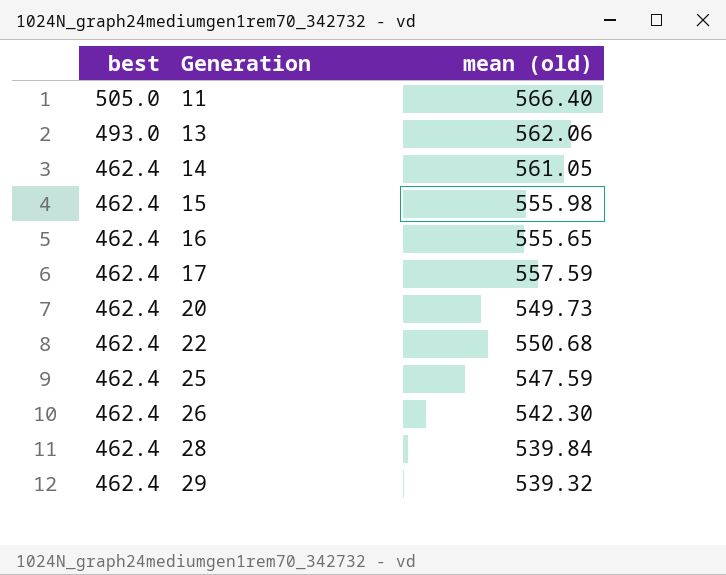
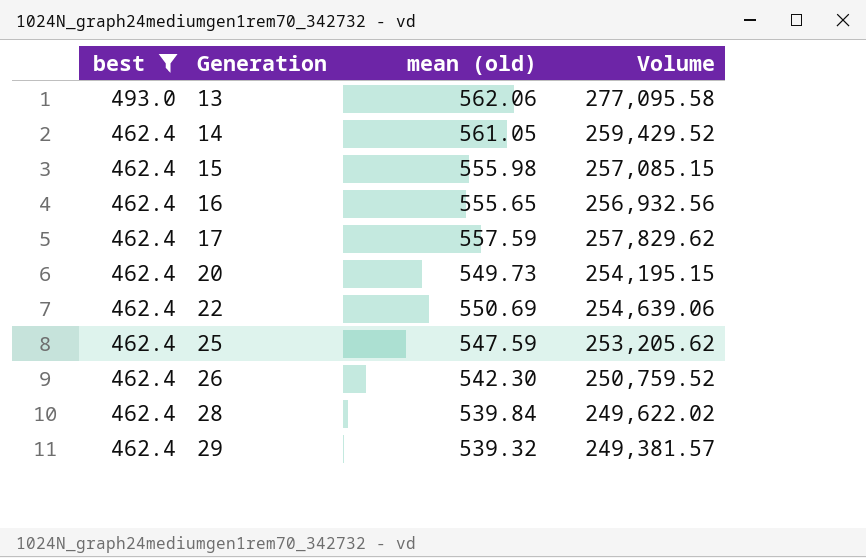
filter: none -> best != 505.0
column Volume | formula: none -> [best] * [mean (old)]
22 | mean (old): 550.68 -> 550.69

